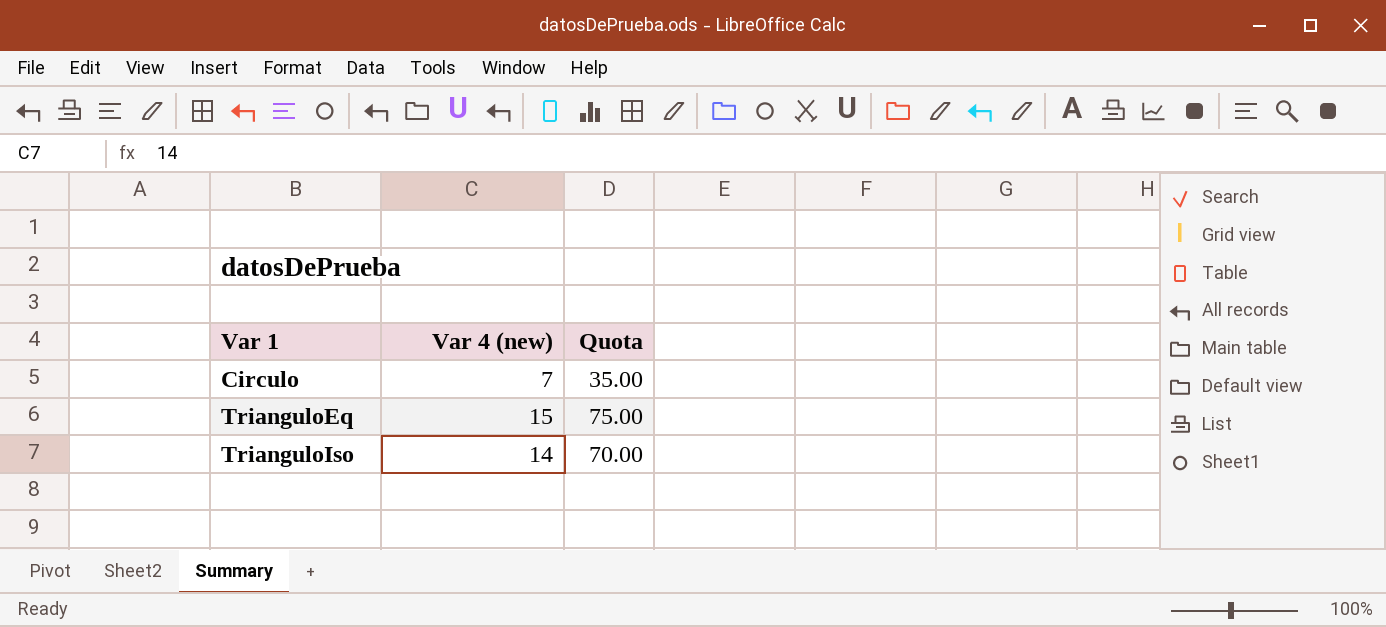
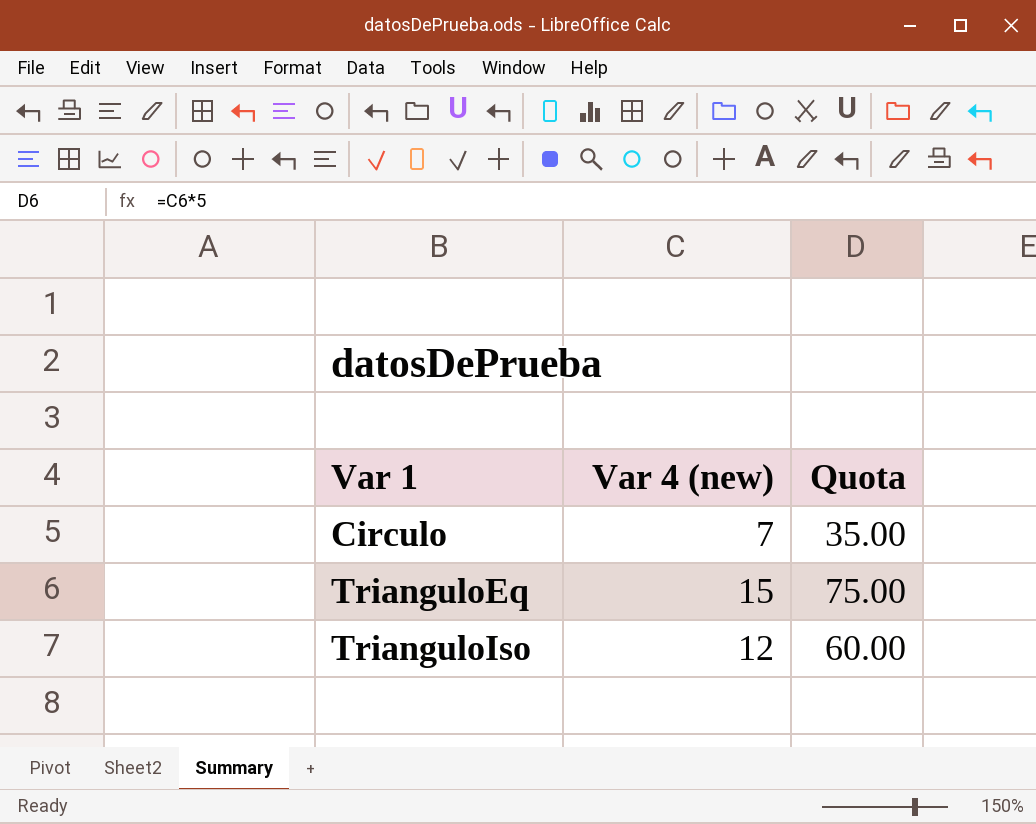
TrianguloIso | Var 4 (new): 14 -> 12
TrianguloIso | Quota: 70.00 -> 60.00

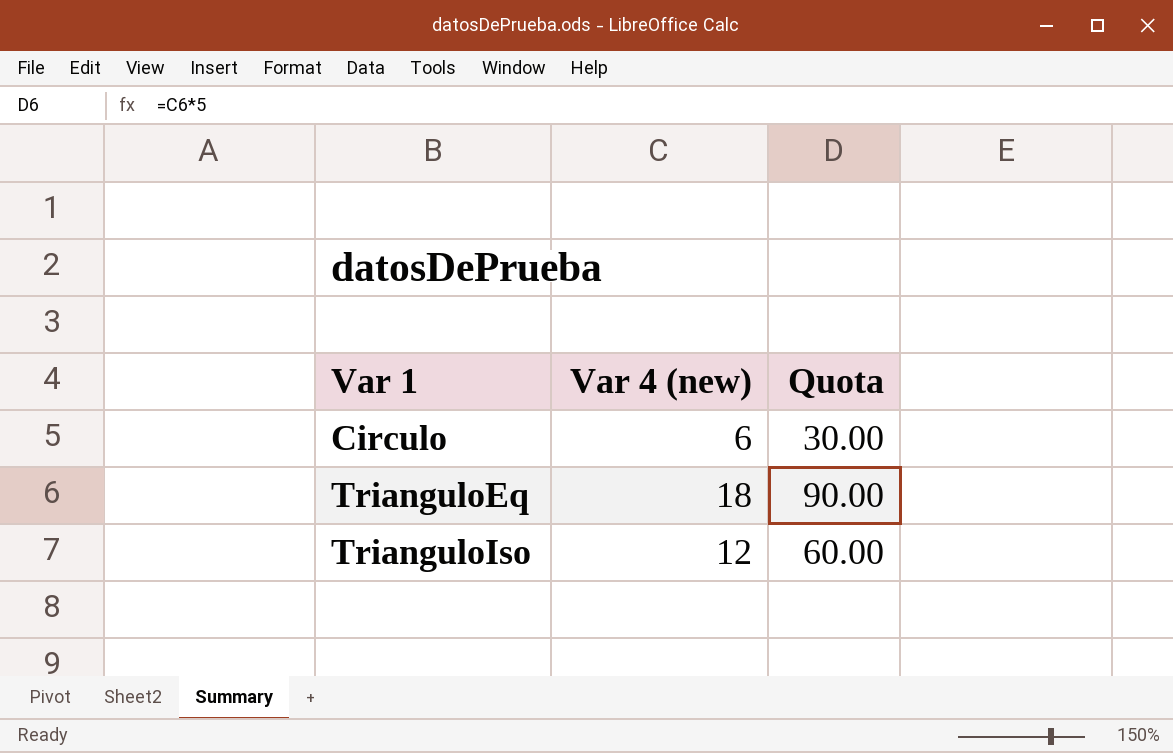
Circulo | Var 4 (new): 7 -> 6
Circulo | Quota: 35.00 -> 30.00
TrianguloEq | Var 4 (new): 15 -> 18
TrianguloEq | Quota: 75.00 -> 90.00

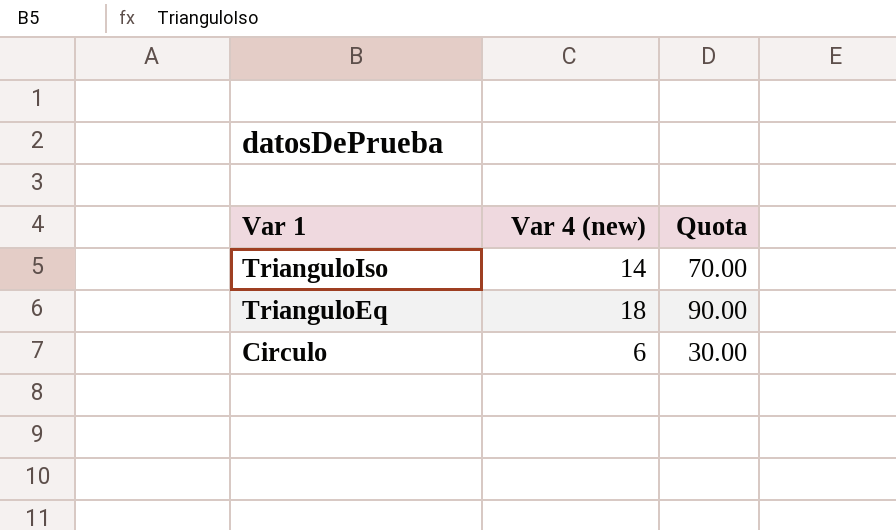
row order: Var 1 ascending -> Var 1 descending
TrianguloIso | Var 4 (new): 12 -> 14
TrianguloIso | Quota: 60.00 -> 70.00

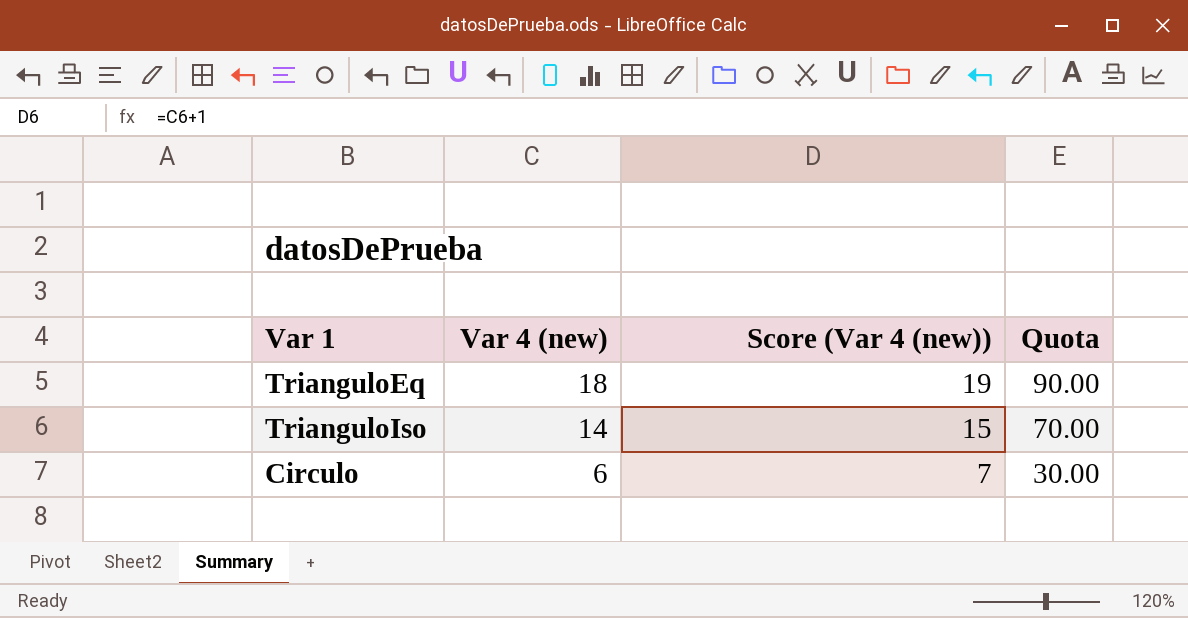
row order: Var 1 descending -> Var 4 (new) descending
column Score (Var 4 (new)) | formula: none -> [Var 4 (new)] + 1

